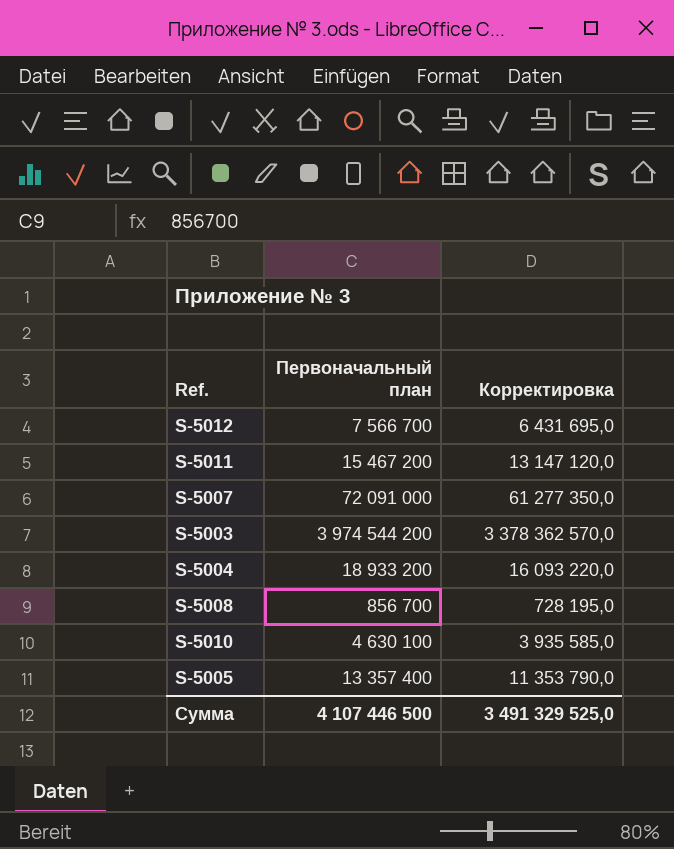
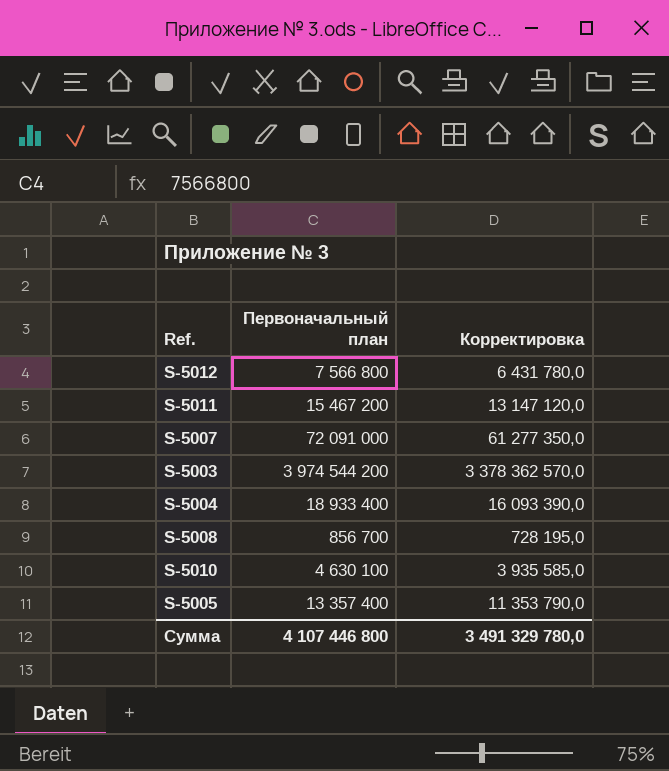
S-5012 | Первоначальный план: 7 566 700 -> 7 566 800
S-5012 | Корректировка: 6 431 695,0 -> 6 431 780,0
S-5004 | Первоначальный план: 18 933 200 -> 18 933 400
S-5004 | Корректировка: 16 093 220,0 -> 16 093 390,0
Сумма | Первоначальный план: 4 107 446 500 -> 4 107 446 800
Сумма | Корректировка: 3 491 329 525,0 -> 3 491 329 780,0

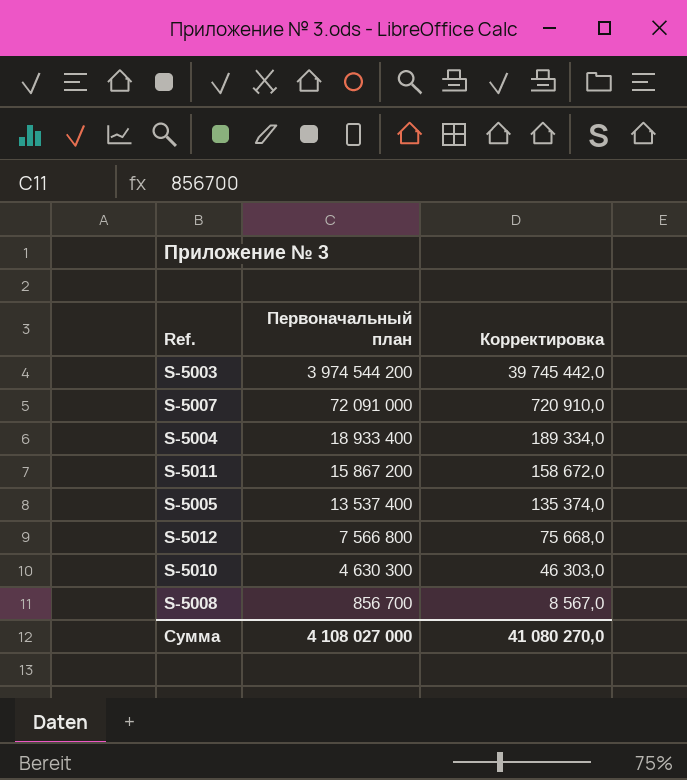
row order: none -> Первоначальный план descending
column Корректировка | formula: [Первоначальный план] * 0,85 -> [Первоначальный план] * 0,01
S-5011 | Первоначальный план: 15 467 200 -> 15 867 200
S-5005 | Первоначальный план: 13 357 400 -> 13 537 400
S-5010 | Первоначальный план: 4 630 100 -> 4 630 300
Сумма | Первоначальный план: 4 107 446 800 -> 4 108 027 000
Сумма | Корректировка: 3 491 329 780,0 -> 41 080 270,0

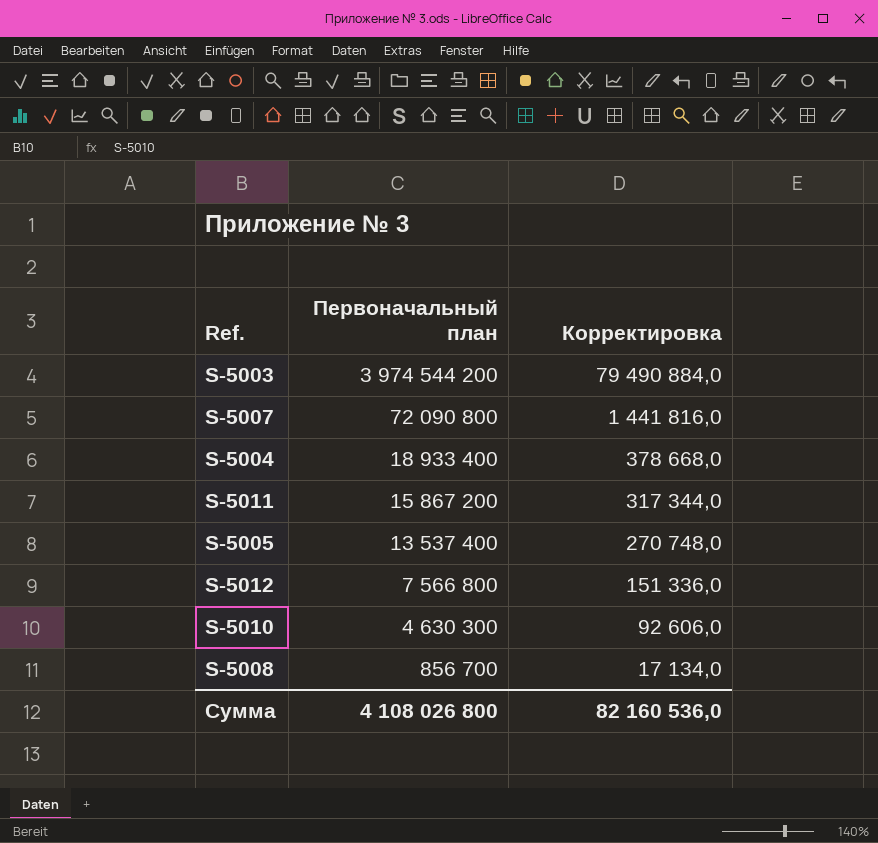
column Корректировка | formula: [Первоначальный план] * 0,01 -> [Первоначальный план] * 0,02
S-5007 | Первоначальный план: 72 091 000 -> 72 090 800
Сумма | Первоначальный план: 4 108 027 000 -> 4 108 026 800
Сумма | Корректировка: 41 080 270,0 -> 82 160 536,0

